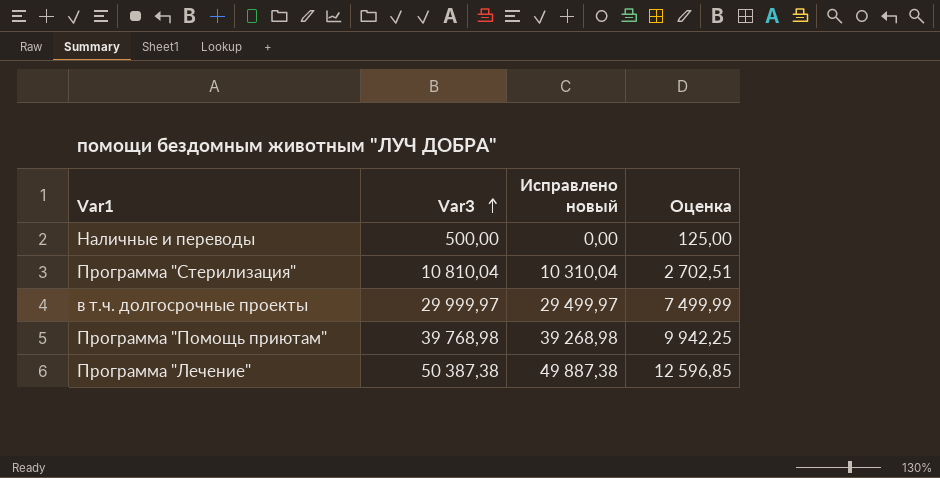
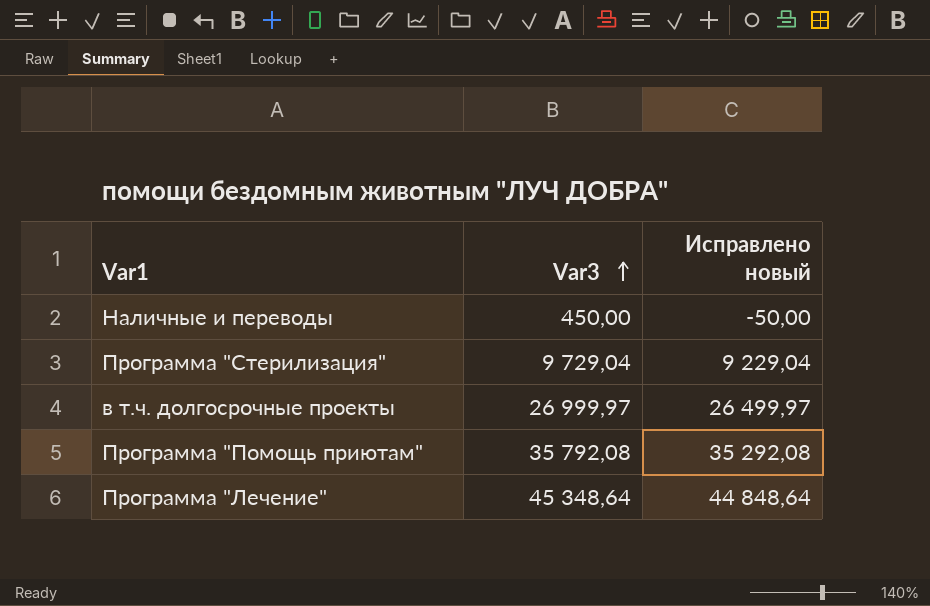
column Оценка | formula: [Var3] * 0,25 -> none
Наличные и переводы | Var3: 500,00 -> 450,00
Наличные и переводы | Исправлено новый: 0,00 -> -50,00
Программа "Стерилизация" | Var3: 10 810,04 -> 9 729,04
Программа "Стерилизация" | Исправлено новый: 10 310,04 -> 9 229,04
в т.ч. долгосрочные проекты | Var3: 29 999,97 -> 26 999,97
в т.ч. долгосрочные проекты | Исправлено новый: 29 499,97 -> 26 499,97
Программа "Помощь приютам" | Var3: 39 768,98 -> 35 792,08
Программа "Помощь приютам" | Исправлено новый: 39 268,98 -> 35 292,08
Программа "Лечение" | Var3: 50 387,38 -> 45 348,64
Программа "Лечение" | Исправлено новый: 49 887,38 -> 44 848,64

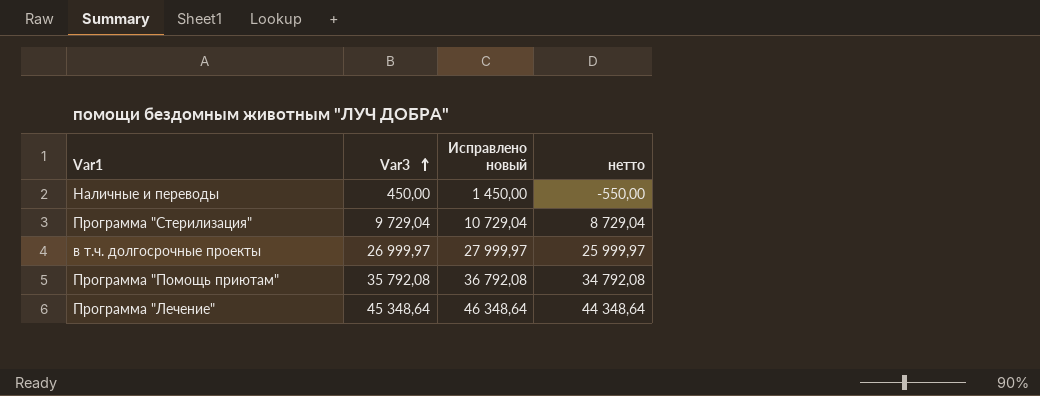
column Исправлено новый | formula: [Var3] - 500 -> [Var3] + 1000
column нетто | formula: none -> [Var3] - 1000

